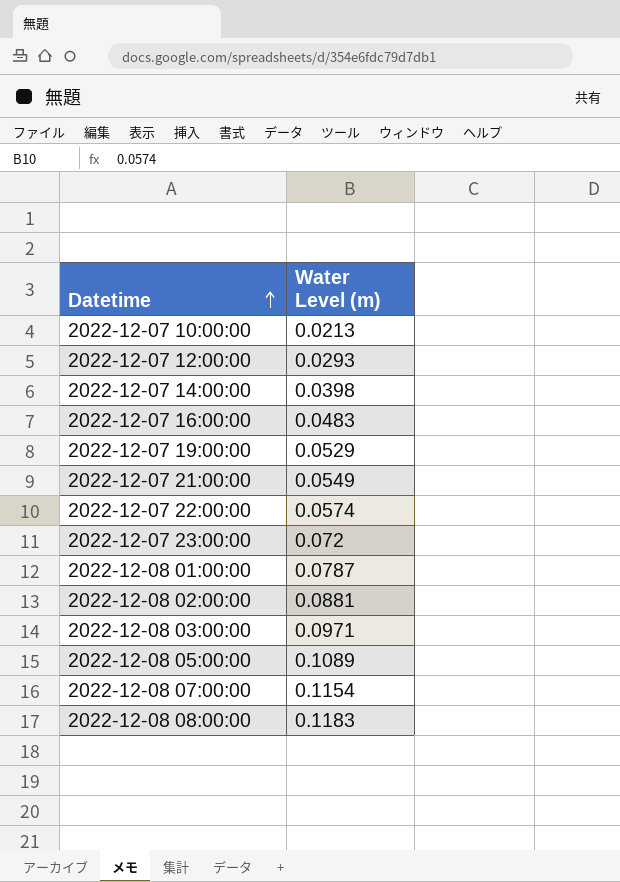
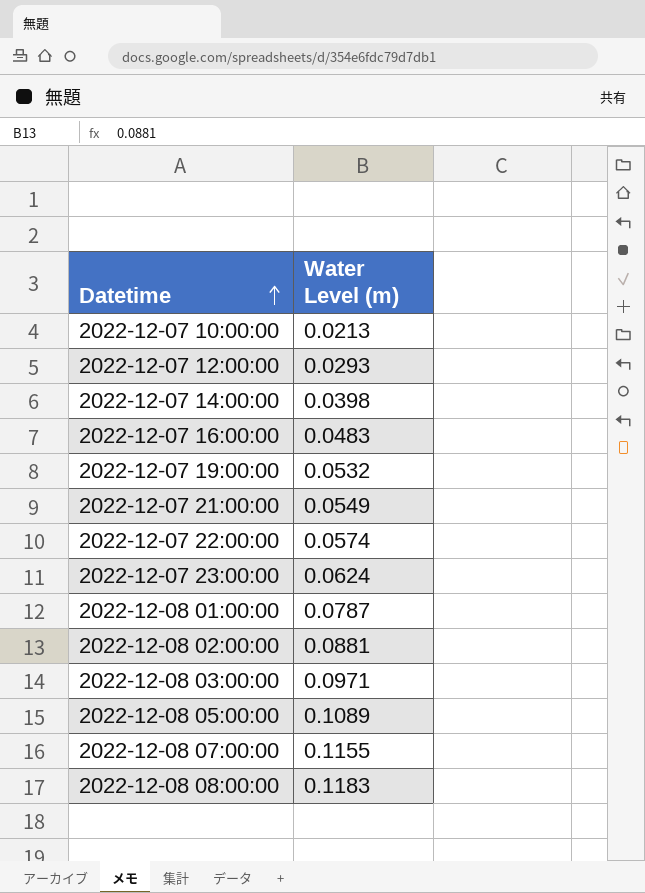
2022-12-07 19:00:00 | Water Level (m): 0.0529 -> 0.0532
2022-12-07 23:00:00 | Water Level (m): 0.072 -> 0.0624
2022-12-08 07:00:00 | Water Level (m): 0.1154 -> 0.1155

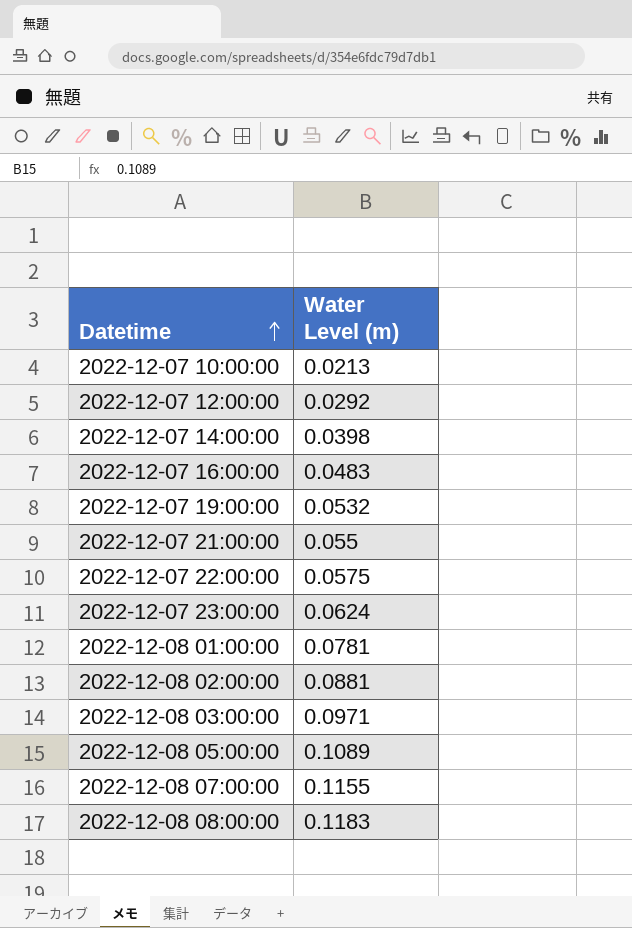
2022-12-07 12:00:00 | Water Level (m): 0.0293 -> 0.0292
2022-12-07 21:00:00 | Water Level (m): 0.0549 -> 0.055
2022-12-07 22:00:00 | Water Level (m): 0.0574 -> 0.0575
2022-12-08 01:00:00 | Water Level (m): 0.0787 -> 0.0781

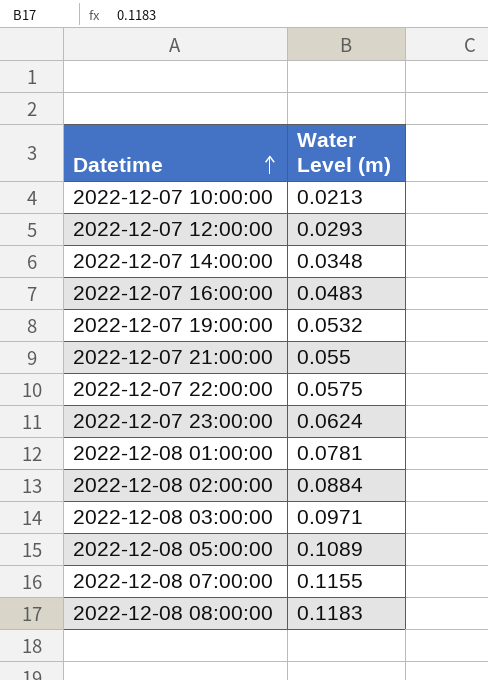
2022-12-07 12:00:00 | Water Level (m): 0.0292 -> 0.0293
2022-12-07 14:00:00 | Water Level (m): 0.0398 -> 0.0348
2022-12-08 02:00:00 | Water Level (m): 0.0881 -> 0.0884

